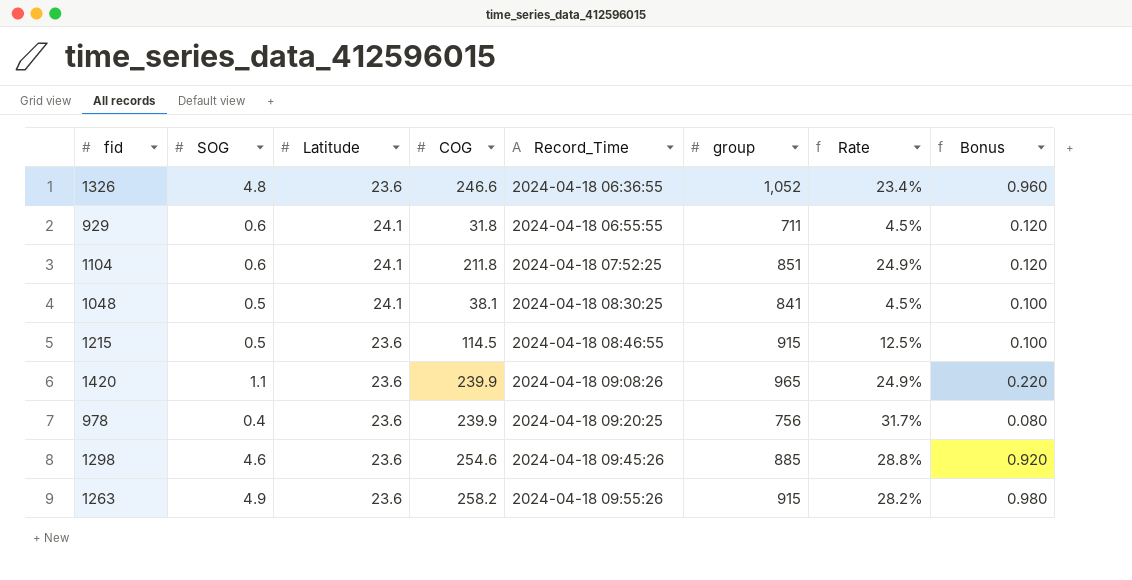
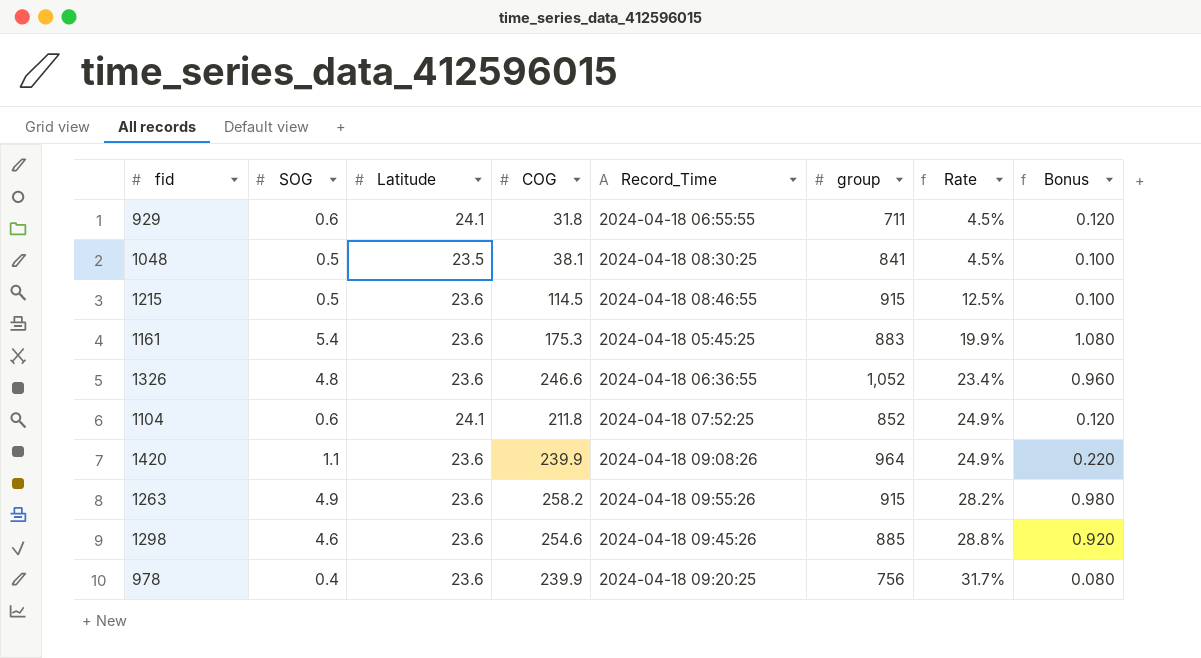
row order: Record_Time ascending -> Rate ascending
1048 | Latitude: 24.1 -> 23.5
row 1161: none -> 5.4 | 23.6 | 175.3 | 2024-04-18 05:45:25 | 883 | 19.9% | 1.080
1104 | group: 851 -> 852
1420 | group: 965 -> 964

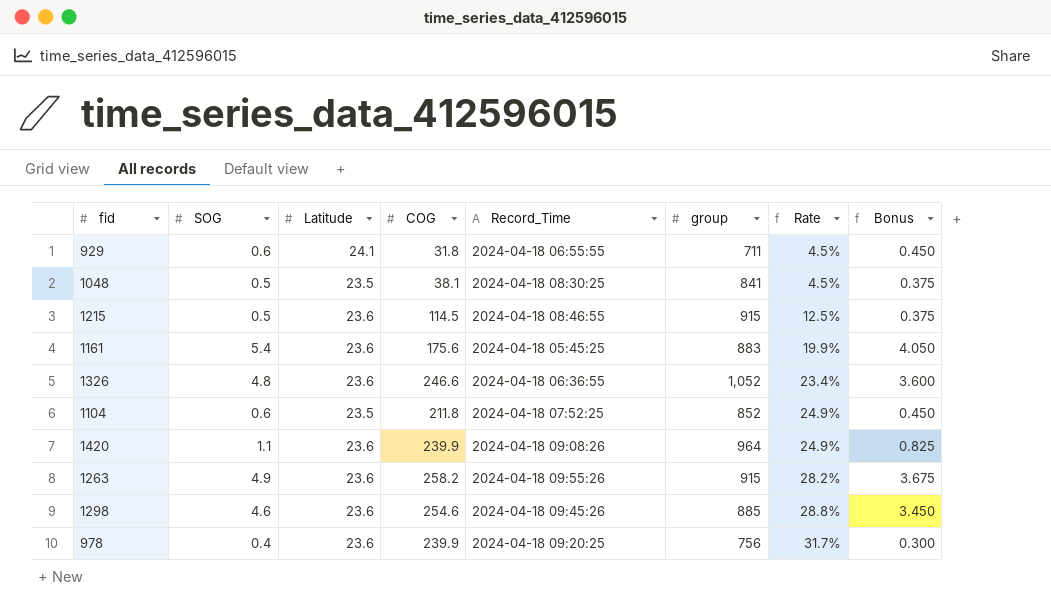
column Bonus | formula: [SOG] * 0.2 -> [SOG] * 0.75
1161 | COG: 175.3 -> 175.6
1104 | Latitude: 24.1 -> 23.5

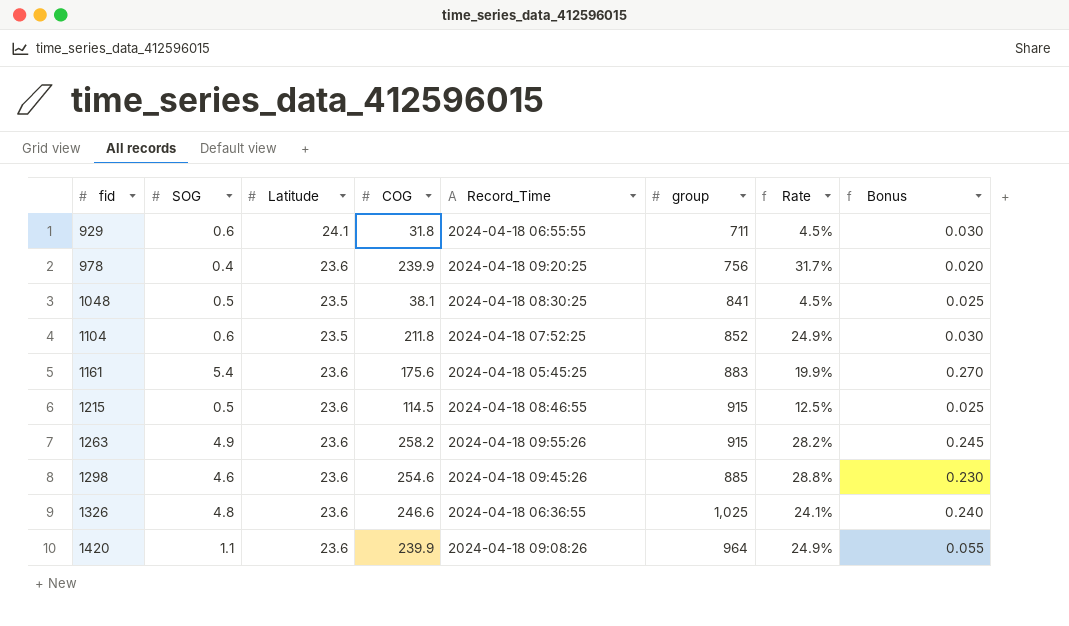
row order: Rate ascending -> fid ascending
column Bonus | formula: [SOG] * 0.75 -> [SOG] * 0.05
1326 | group: 1,052 -> 1,025
1326 | Rate: 23.4% -> 24.1%

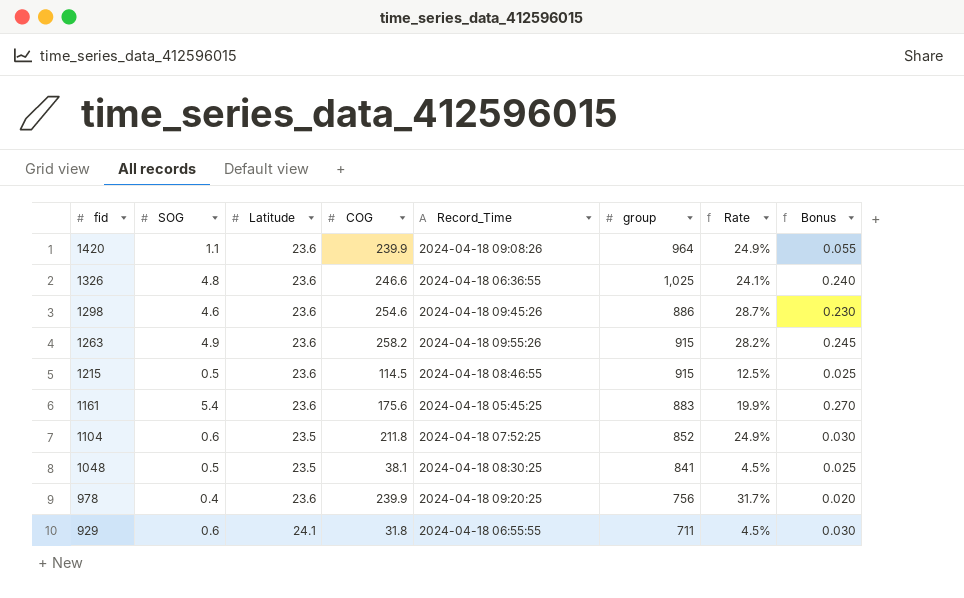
row order: fid ascending -> fid descending
1298 | group: 885 -> 886
1298 | Rate: 28.8% -> 28.7%

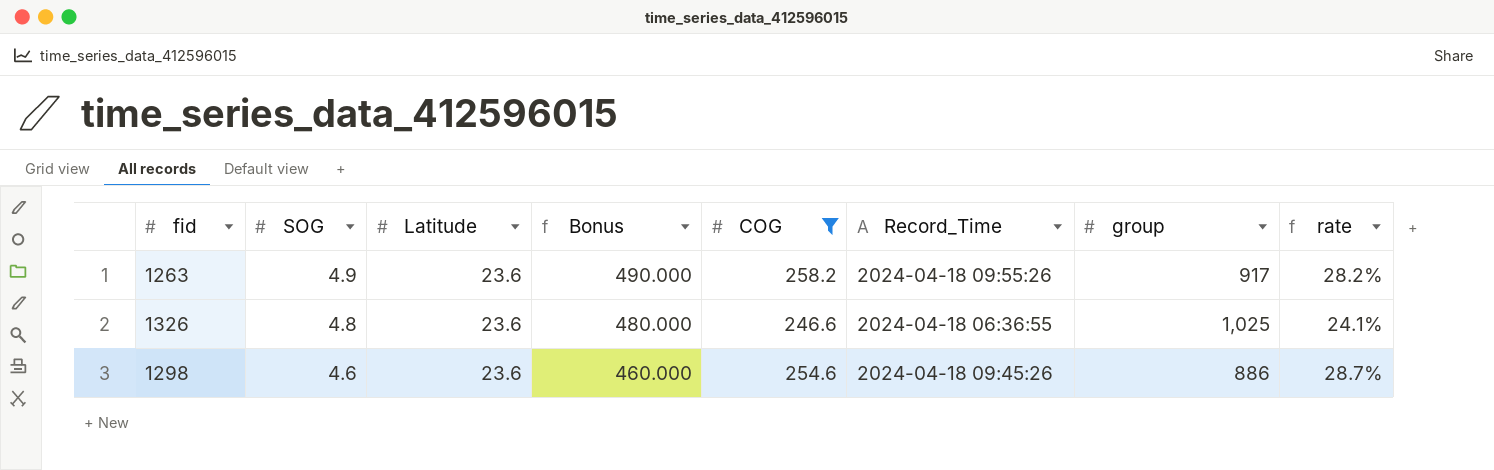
filter: none -> COG >= 246.6
row order: fid descending -> SOG descending
column Bonus | formula: [SOG] * 0.05 -> [SOG] * 100
column Bonus | position: 8 -> 4
column name: Rate -> rate
1263 | group: 915 -> 917

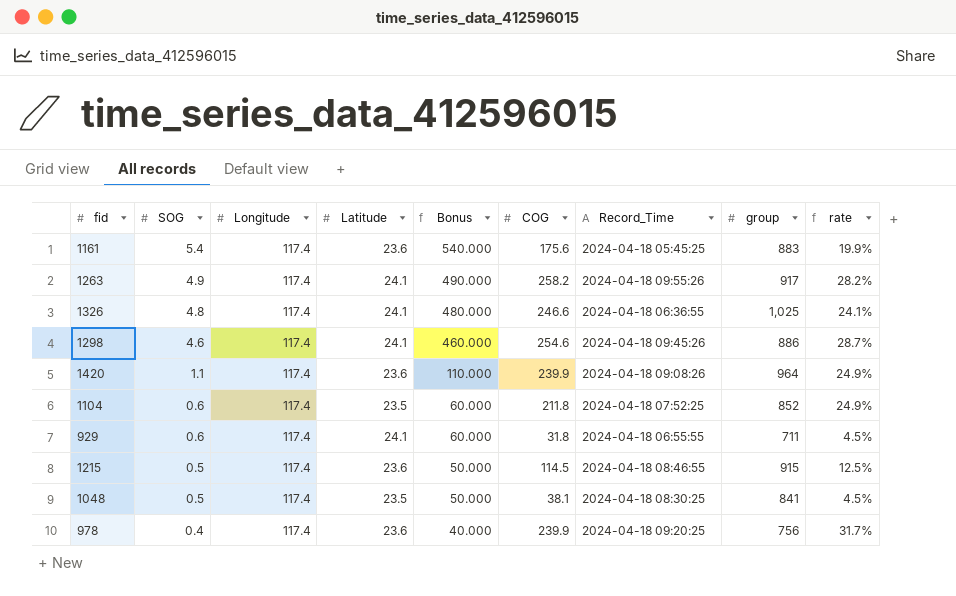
filter: COG >= 246.6 -> none
column Longitude | position: none -> 3
1263 | Latitude: 23.6 -> 24.1
1326 | Latitude: 23.6 -> 24.1
1298 | Latitude: 23.6 -> 24.1

